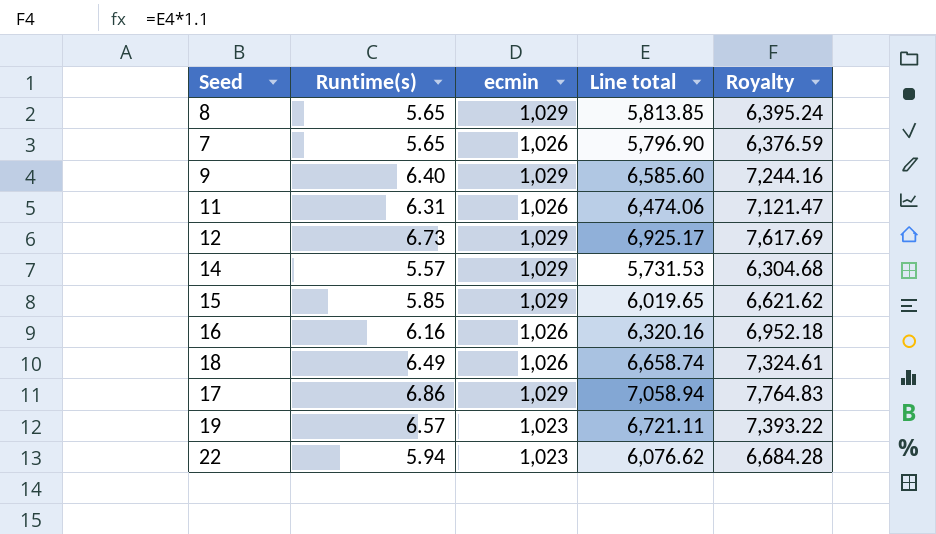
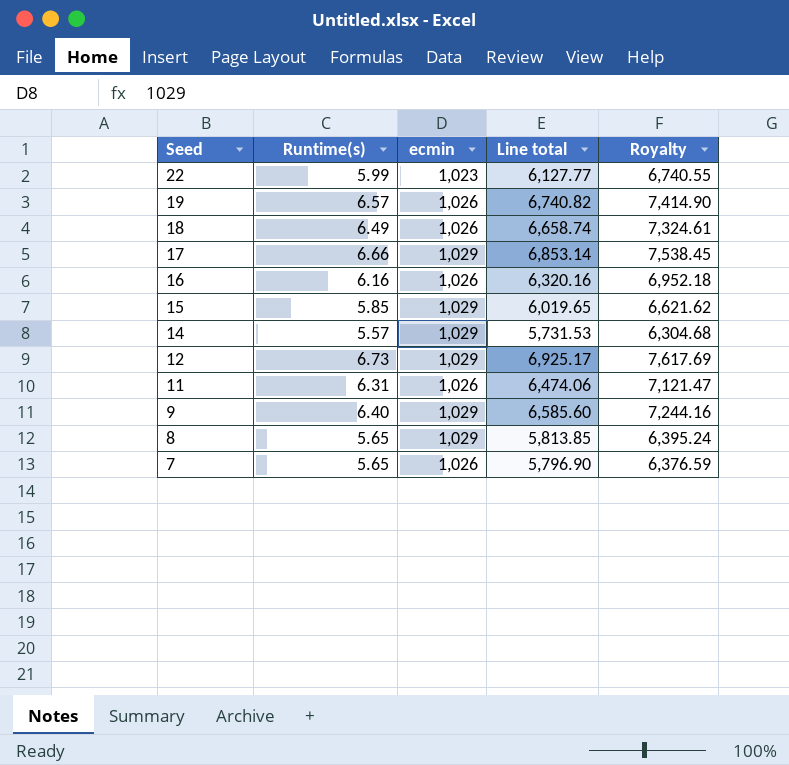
row order: none -> Seed descending
22 | Runtime(s): 5.94 -> 5.99
22 | Line total: 6,076.62 -> 6,127.77
22 | Royalty: 6,684.28 -> 6,740.55
19 | ecmin: 1,023 -> 1,026
19 | Line total: 6,721.11 -> 6,740.82
19 | Royalty: 7,393.22 -> 7,414.90
17 | Runtime(s): 6.86 -> 6.66
17 | Line total: 7,058.94 -> 6,853.14
17 | Royalty: 7,764.83 -> 7,538.45

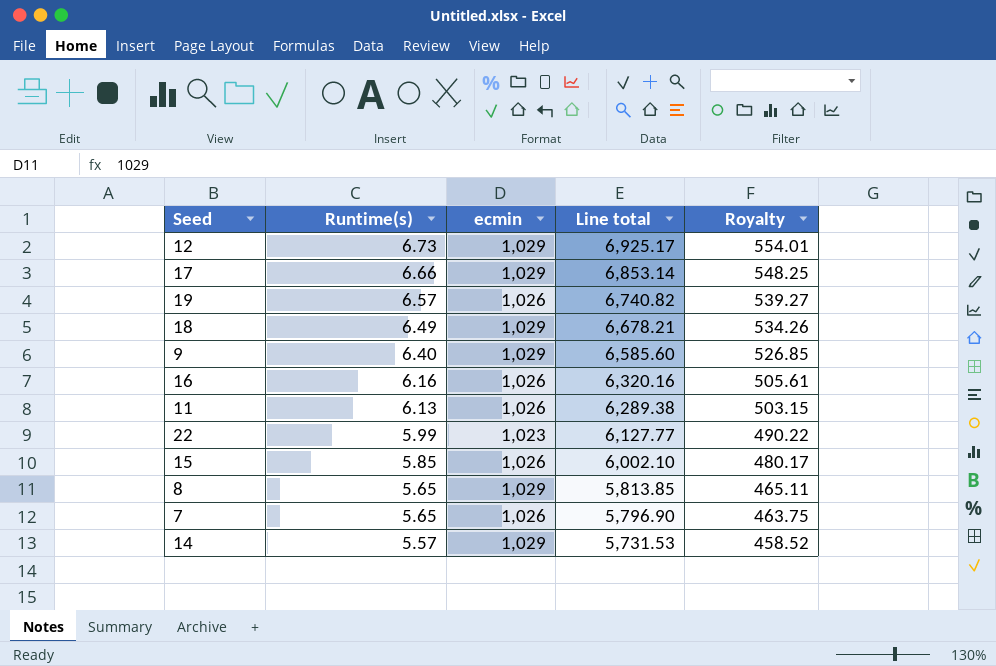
row order: Seed descending -> Runtime(s) descending
column Royalty | formula: [Line total] * 1.1 -> [Line total] * 0.08
18 | ecmin: 1,026 -> 1,029
18 | Line total: 6,658.74 -> 6,678.21
11 | Runtime(s): 6.31 -> 6.13
11 | Line total: 6,474.06 -> 6,289.38
15 | ecmin: 1,029 -> 1,026
15 | Line total: 6,019.65 -> 6,002.10

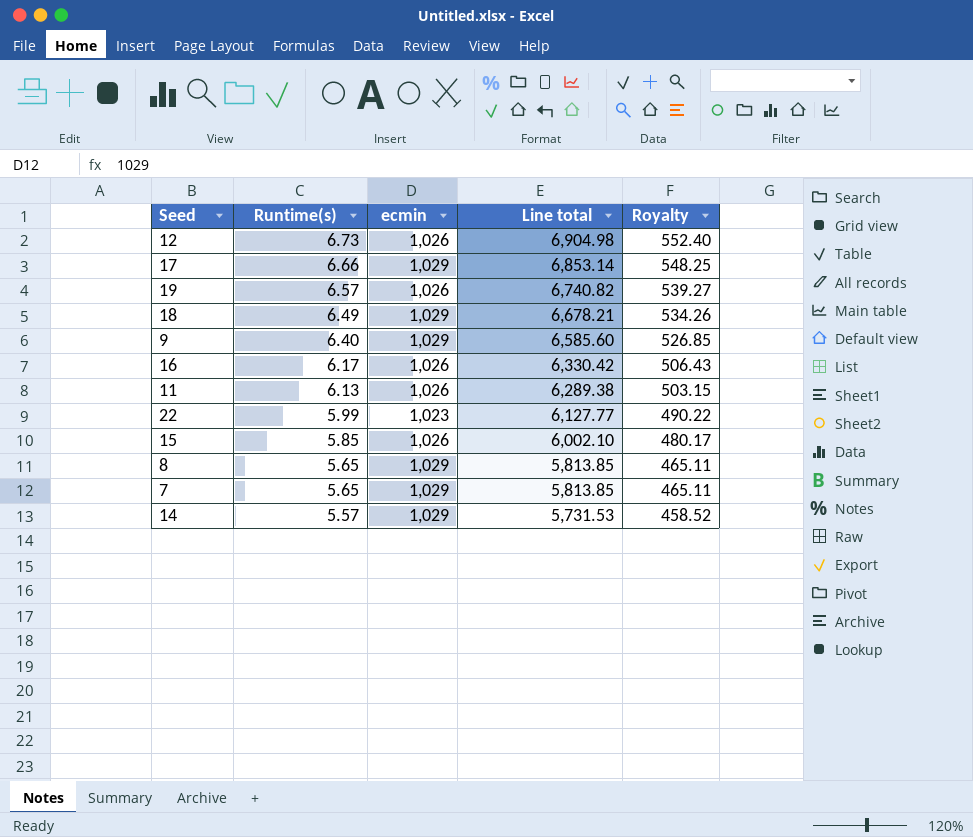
12 | ecmin: 1,029 -> 1,026
12 | Line total: 6,925.17 -> 6,904.98
12 | Royalty: 554.01 -> 552.40
16 | Runtime(s): 6.16 -> 6.17
16 | Line total: 6,320.16 -> 6,330.42
16 | Royalty: 505.61 -> 506.43
7 | ecmin: 1,026 -> 1,029
7 | Line total: 5,796.90 -> 5,813.85
7 | Royalty: 463.75 -> 465.11

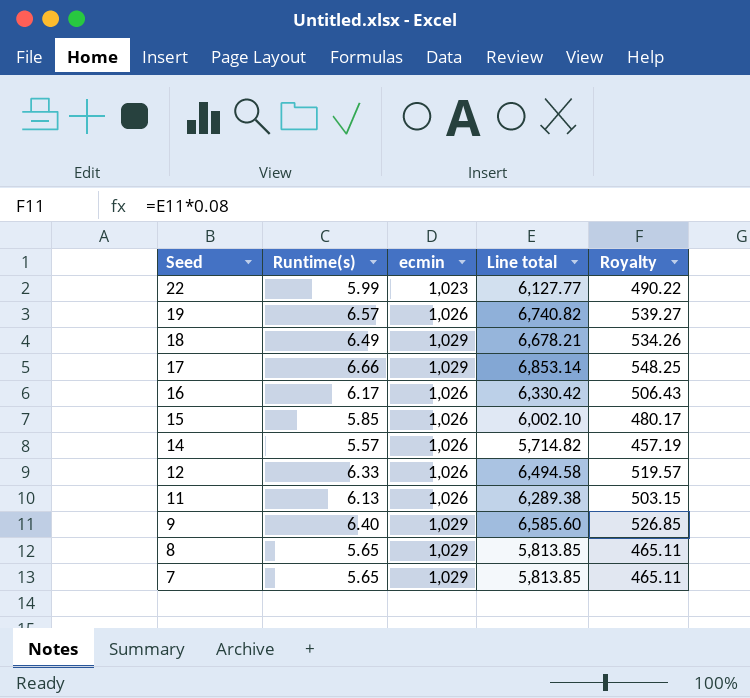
row order: Runtime(s) descending -> Seed descending
14 | ecmin: 1,029 -> 1,026
14 | Line total: 5,731.53 -> 5,714.82
14 | Royalty: 458.52 -> 457.19
12 | Runtime(s): 6.73 -> 6.33
12 | Line total: 6,904.98 -> 6,494.58
12 | Royalty: 552.40 -> 519.57

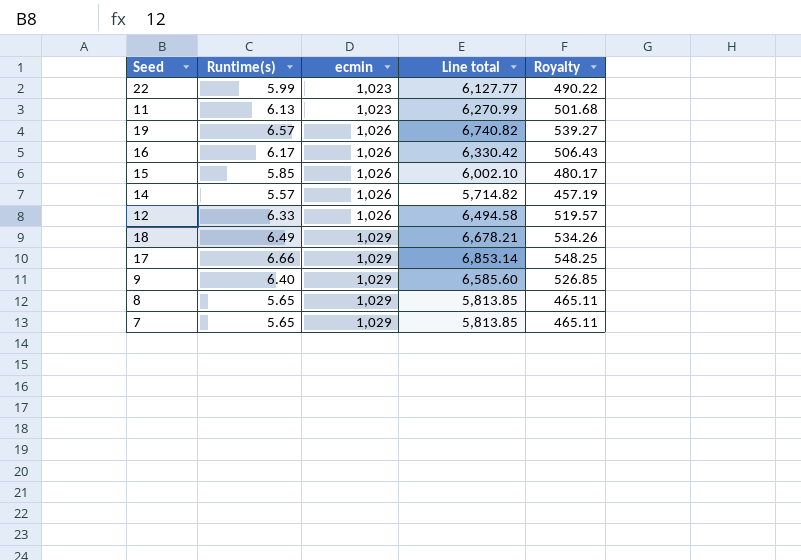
row order: Seed descending -> ecmin ascending
11 | ecmin: 1,026 -> 1,023
11 | Line total: 6,289.38 -> 6,270.99
11 | Royalty: 503.15 -> 501.68

